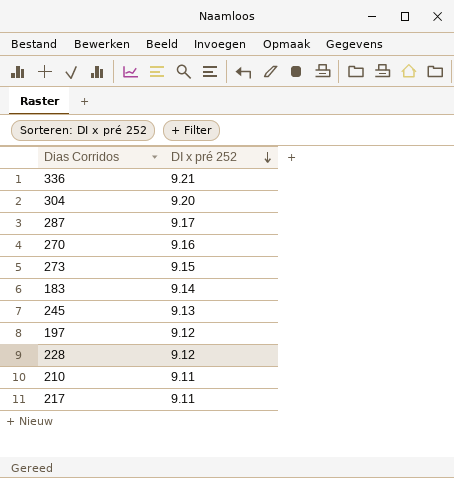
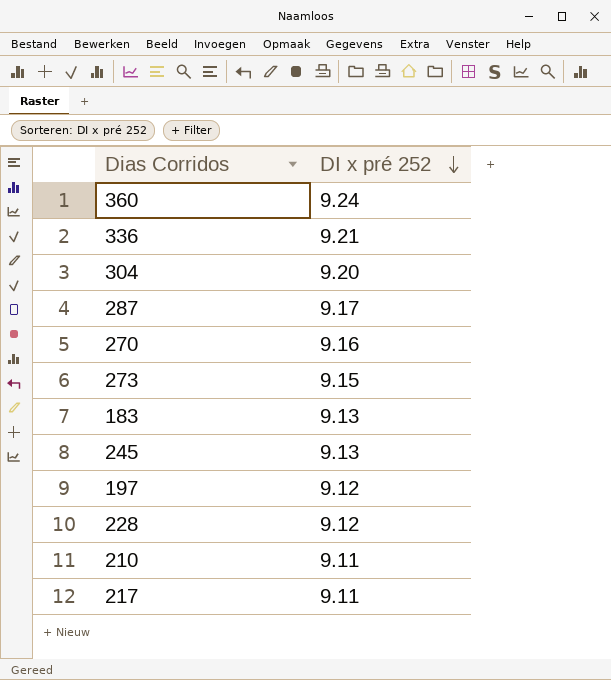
row 360: none -> 9.24
183 | DI x pré 252: 9.14 -> 9.13

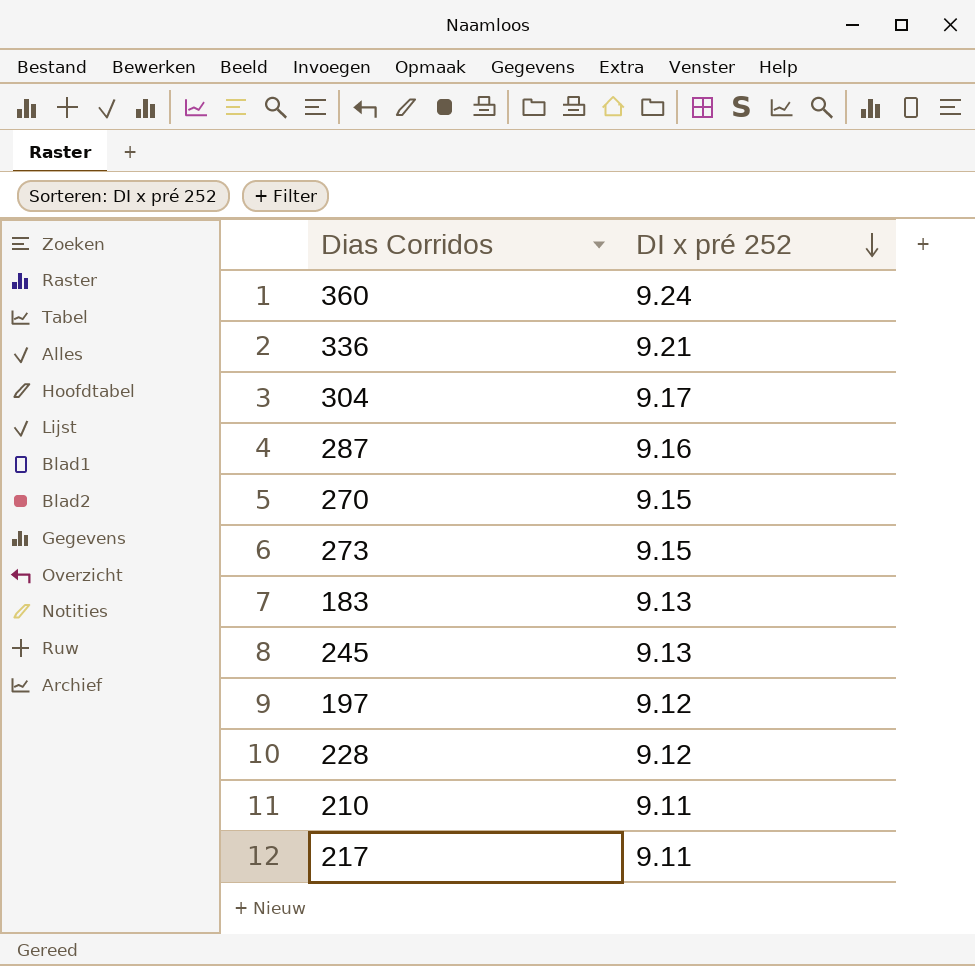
304 | DI x pré 252: 9.20 -> 9.17
287 | DI x pré 252: 9.17 -> 9.16
270 | DI x pré 252: 9.16 -> 9.15

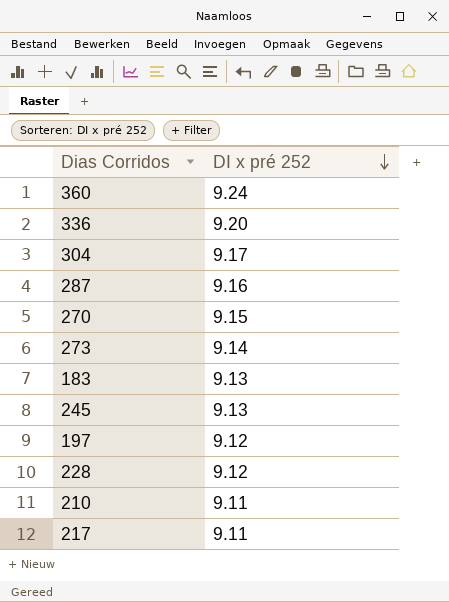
336 | DI x pré 252: 9.21 -> 9.20
273 | DI x pré 252: 9.15 -> 9.14

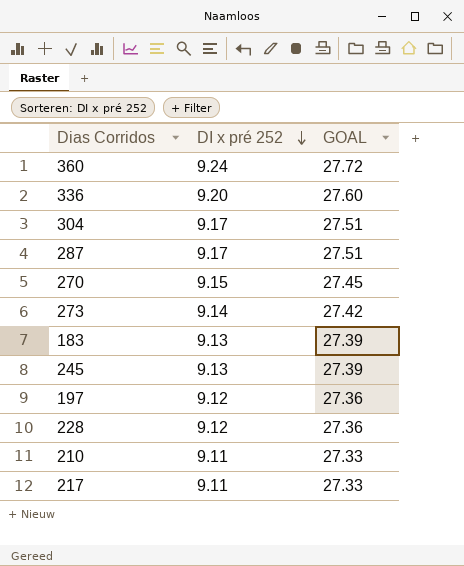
column GOAL | formula: none -> [DI x pré 252] * 3
287 | DI x pré 252: 9.16 -> 9.17

